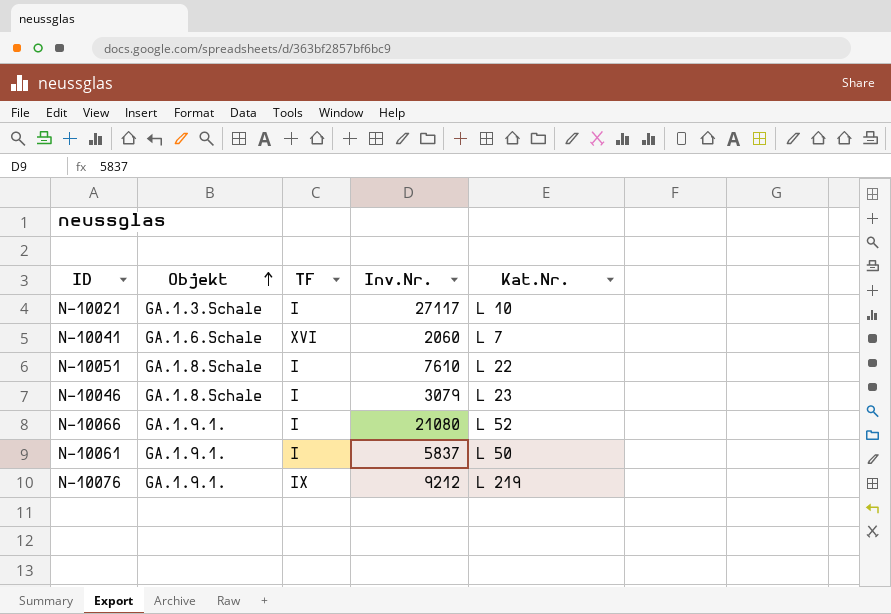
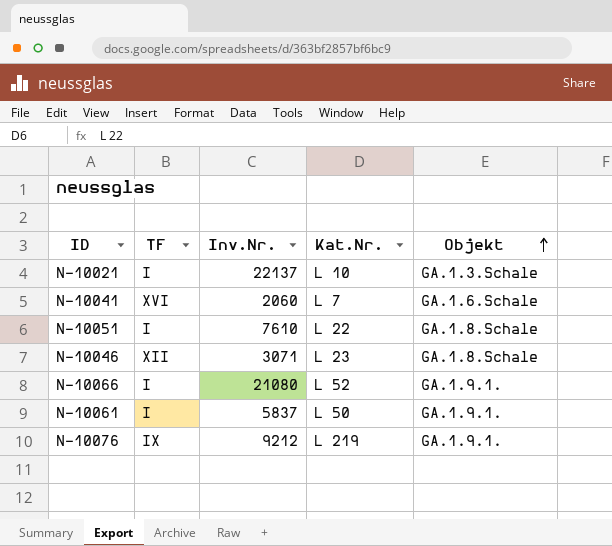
column Objekt | position: 2 -> 5
N-10021 | Inv.Nr.: 27117 -> 22137
N-10046 | TF: I -> XII
N-10046 | Inv.Nr.: 3079 -> 3071

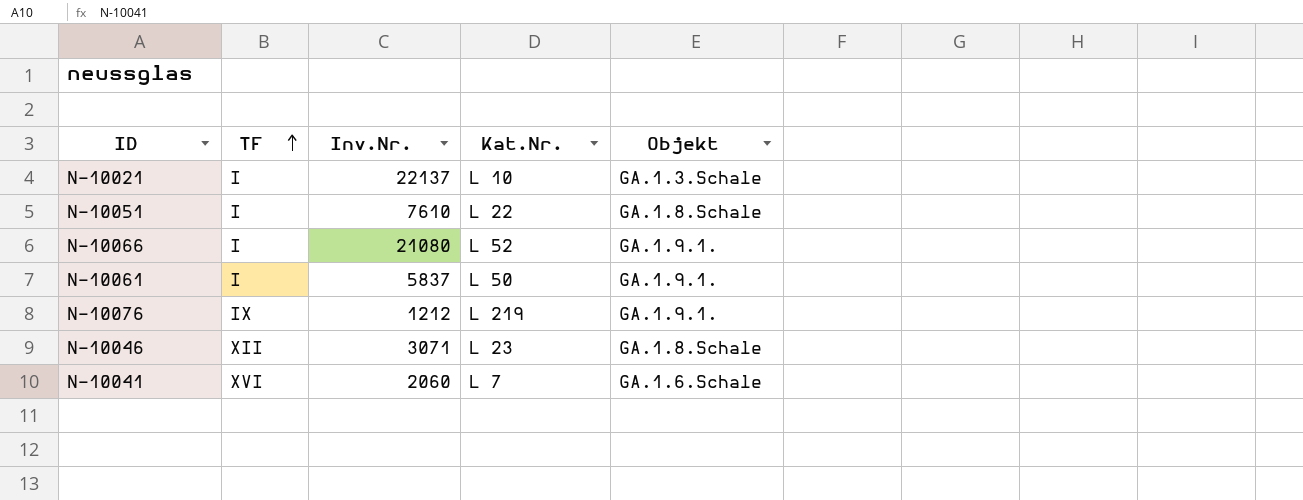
row order: Objekt ascending -> TF ascending
N-10076 | Inv.Nr.: 9212 -> 1212

